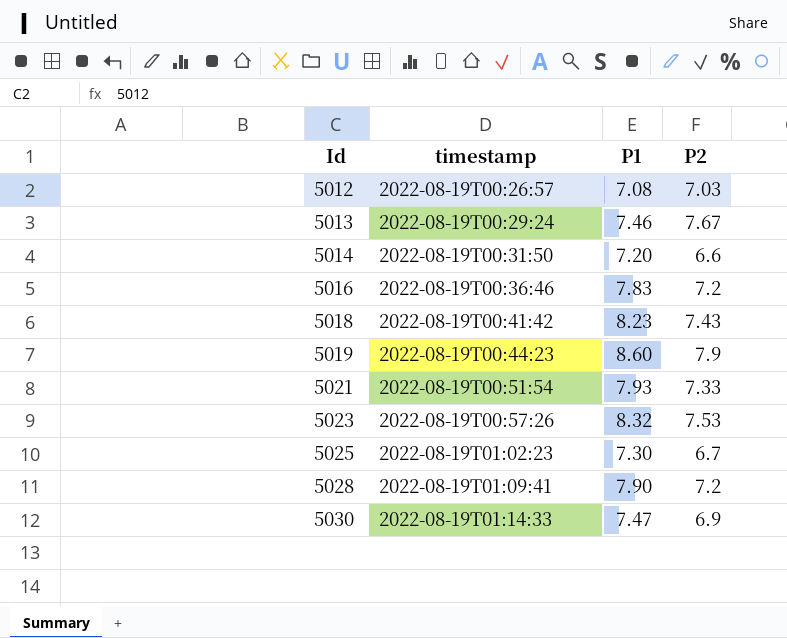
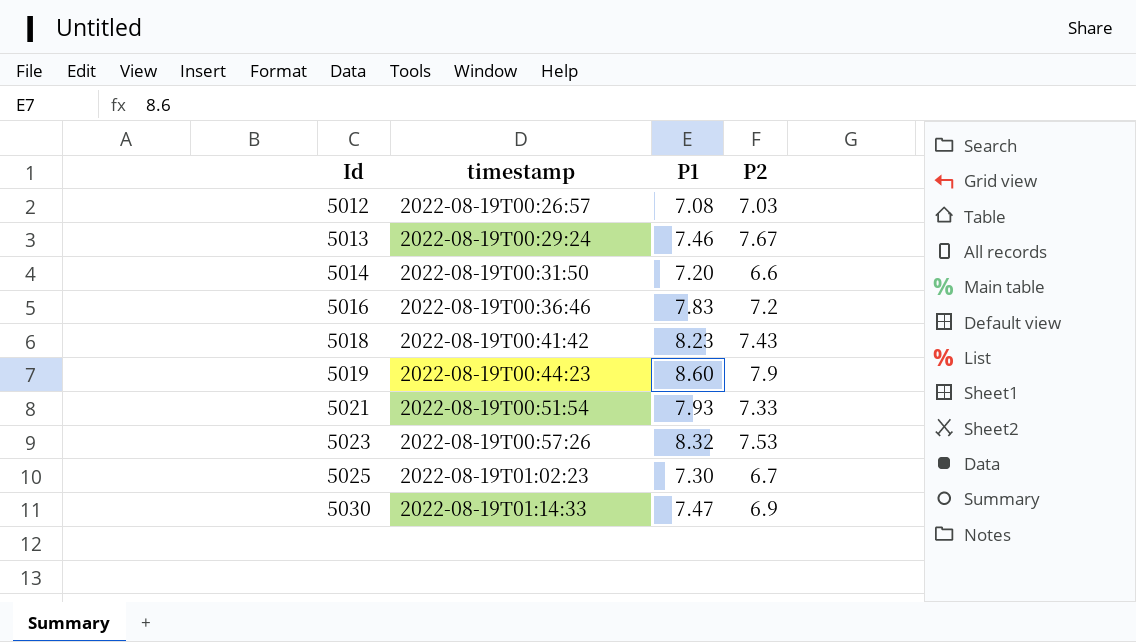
row 5028: 2022-08-19T01:09:41 | 7.90 | 7.2 -> none

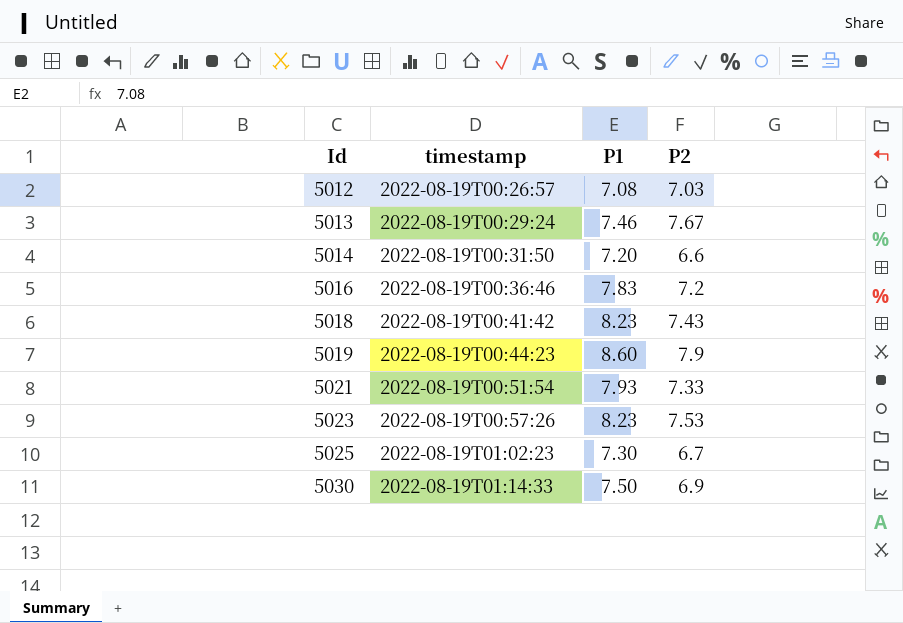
5023 | P1: 8.32 -> 8.23
5030 | P1: 7.47 -> 7.50

